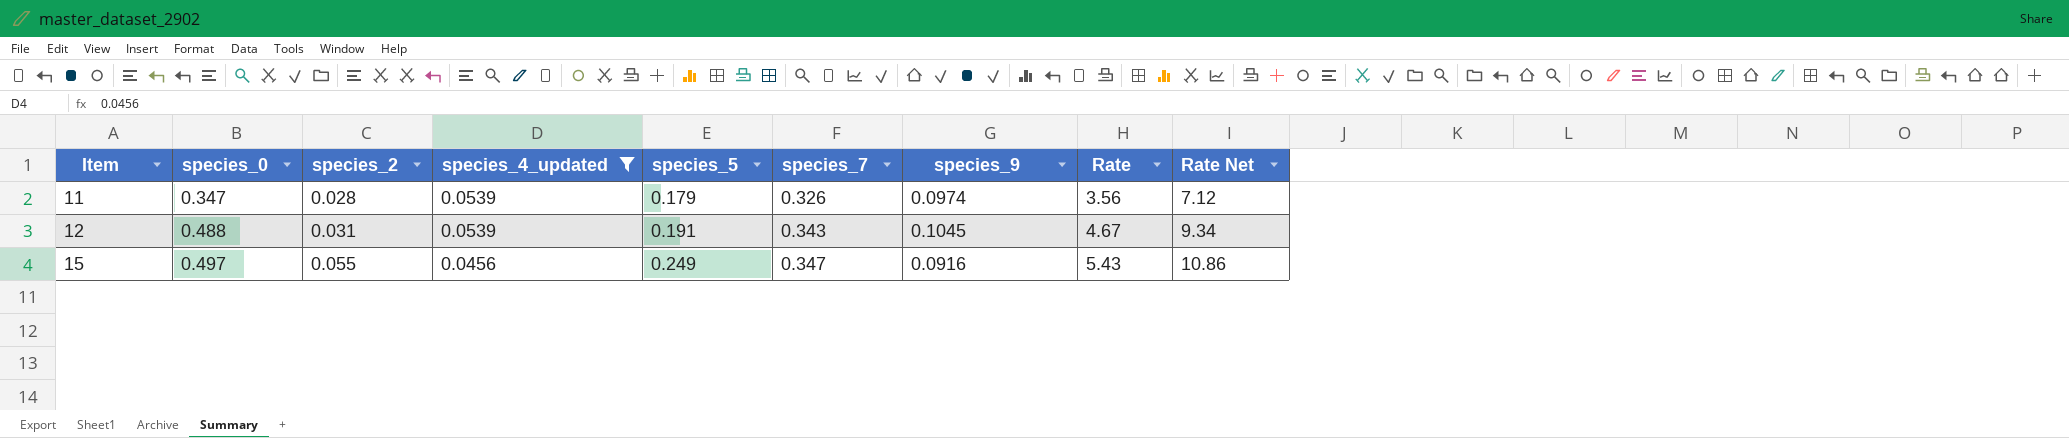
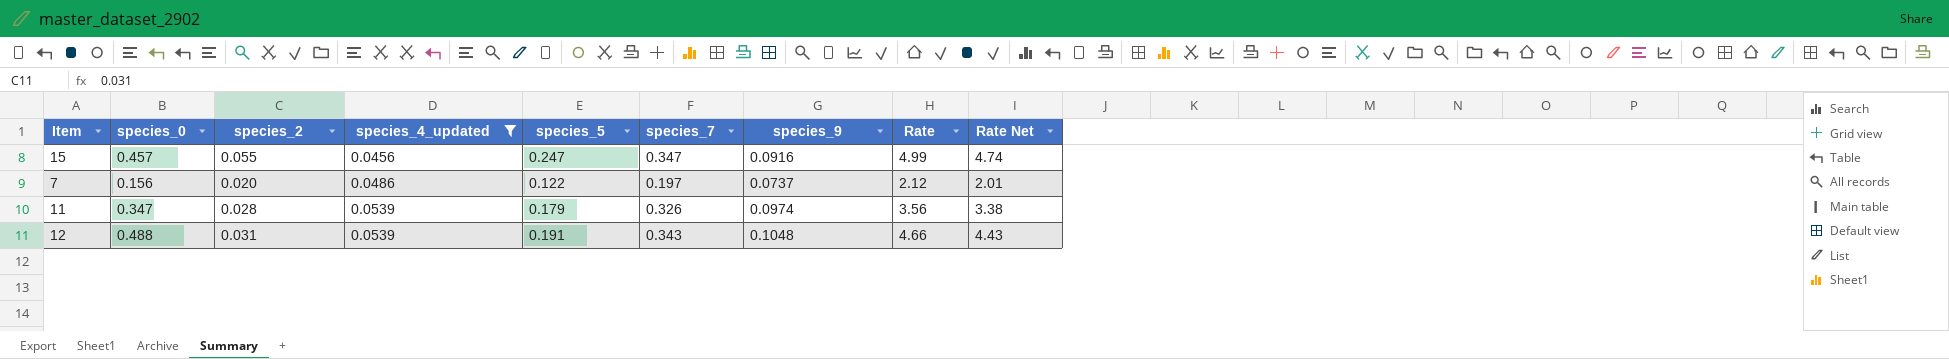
row order: Item ascending -> species_4_updated ascending
column Rate Net | formula: [Rate] * 2 -> [Rate] * 0.95
15 | species_0: 0.497 -> 0.457
15 | species_5: 0.249 -> 0.247
15 | Rate: 5.43 -> 4.99
row 7: none -> 0.156 | 0.020 | 0.0486 | 0.122 | 0.197 | 0.0737 | 2.12 | 2.01
12 | species_9: 0.1045 -> 0.1048
12 | Rate: 4.67 -> 4.66

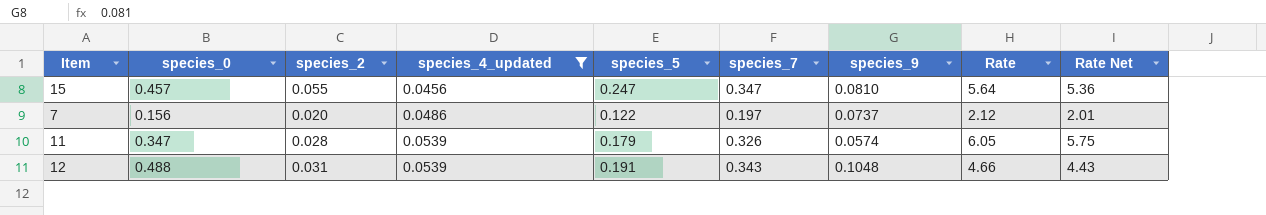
15 | species_9: 0.0916 -> 0.0810
15 | Rate: 4.99 -> 5.64
15 | Rate Net: 4.74 -> 5.36
11 | species_9: 0.0974 -> 0.0574
11 | Rate: 3.56 -> 6.05
11 | Rate Net: 3.38 -> 5.75

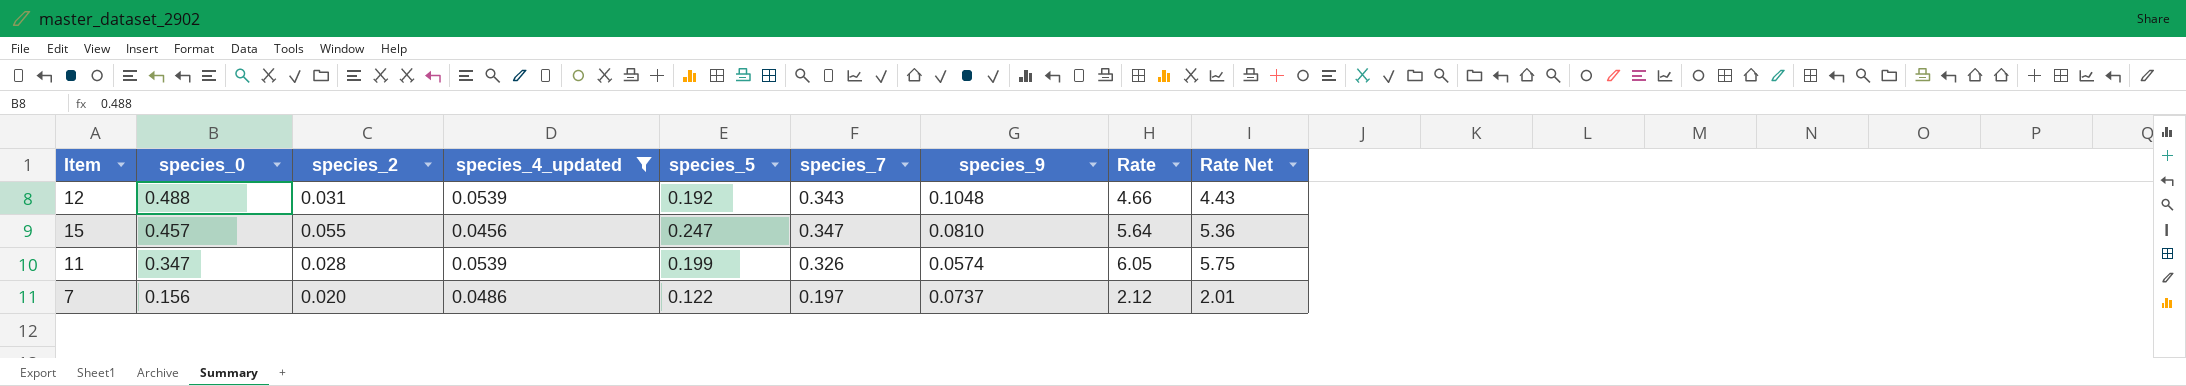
row order: species_4_updated ascending -> species_0 descending
12 | species_5: 0.191 -> 0.192
11 | species_5: 0.179 -> 0.199

